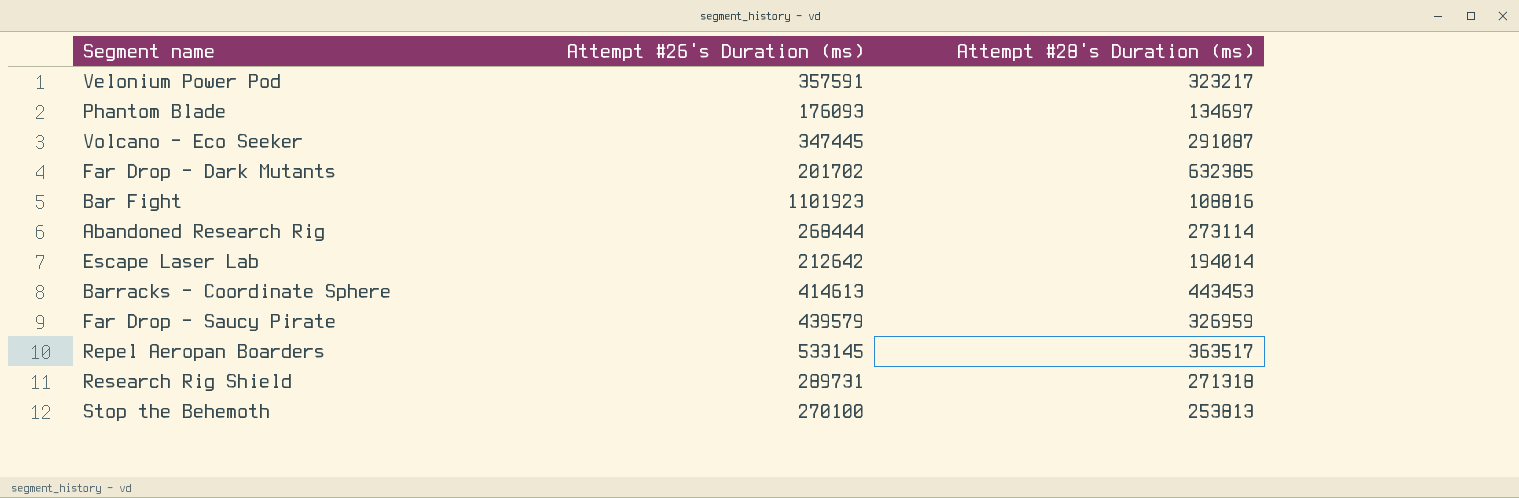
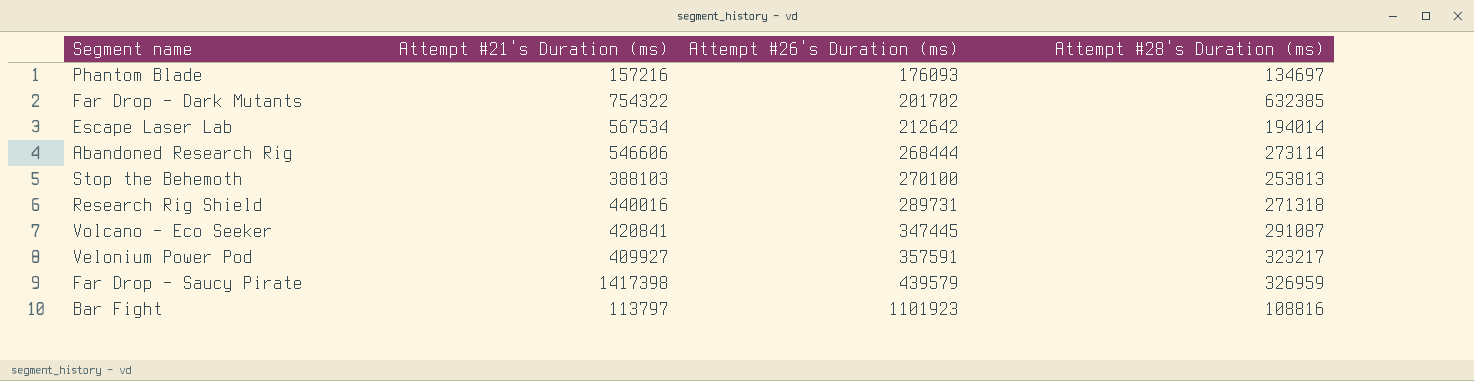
row order: none -> Attempt #26's Duration (ms) ascending
column Attempt #21's Duration (ms) | position: none -> 2
row Barracks - Coordinate Sphere: 414613 | 443453 -> none
row Repel Aeropan Boarders: 533145 | 363517 -> none

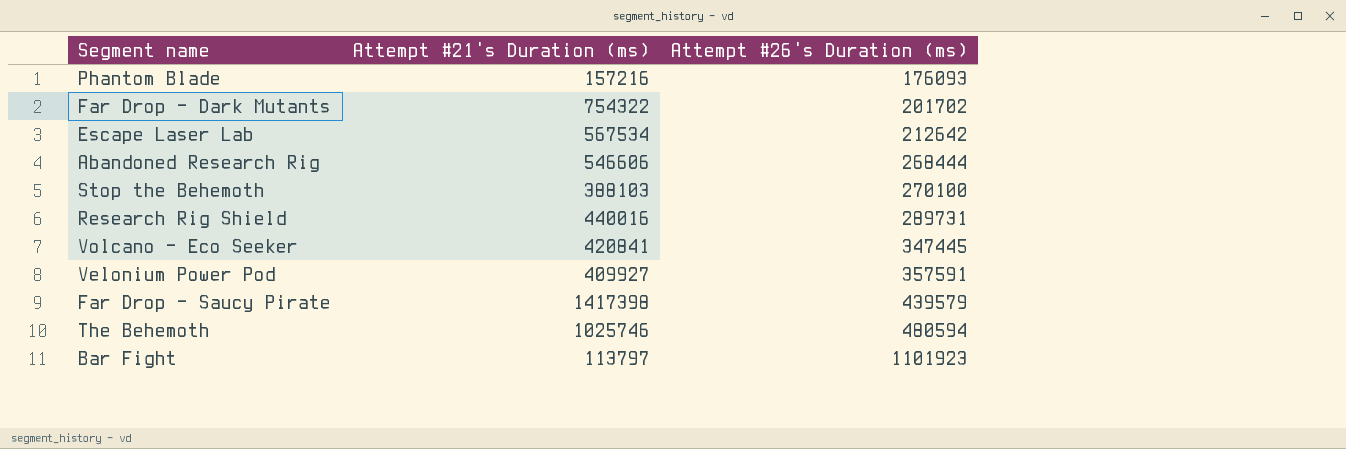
column Attempt #28's Duration (ms) | position: 4 -> none
row The Behemoth: none -> 1025746 | 480594

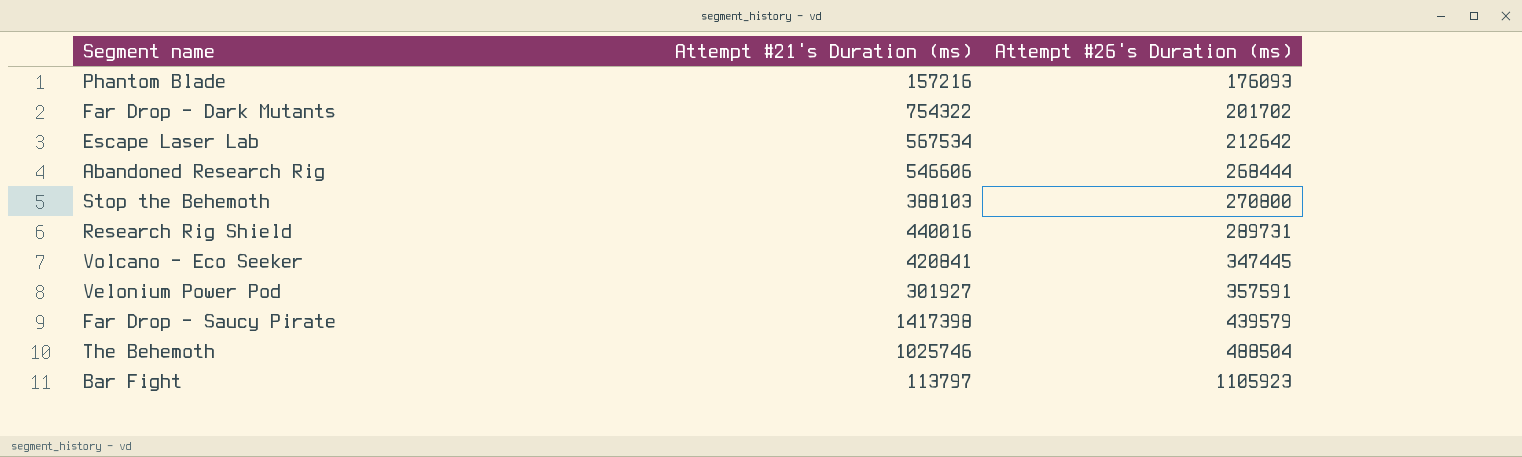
Stop the Behemoth | Attempt #26's Duration (ms): 270100 -> 270800
Velonium Power Pod | Attempt #21's Duration (ms): 409927 -> 301927
The Behemoth | Attempt #26's Duration (ms): 480594 -> 488504
Bar Fight | Attempt #26's Duration (ms): 1101923 -> 1105923

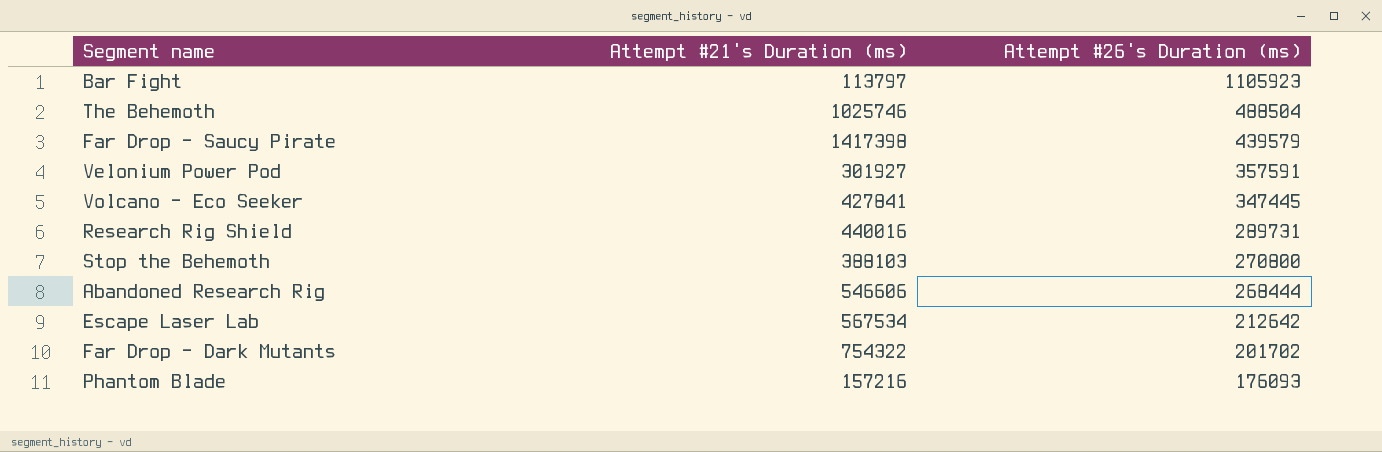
row order: Attempt #26's Duration (ms) ascending -> Attempt #26's Duration (ms) descending
Volcano - Eco Seeker | Attempt #21's Duration (ms): 420841 -> 427841

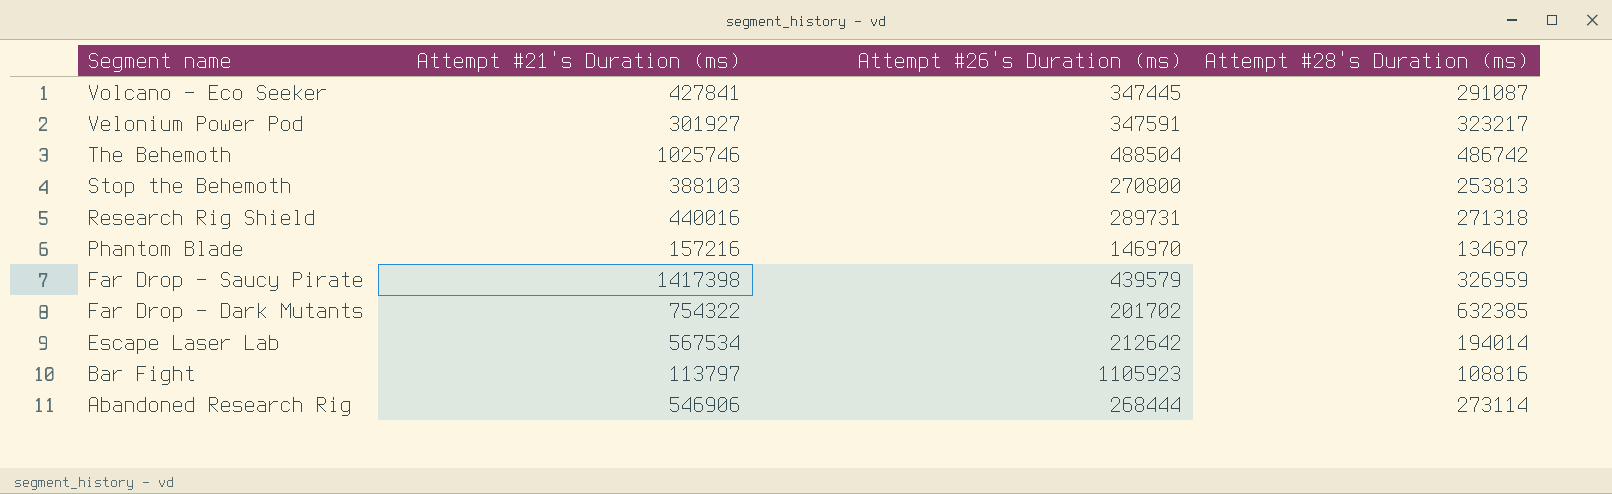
row order: Attempt #26's Duration (ms) descending -> Segment name descending
column Attempt #28's Duration (ms) | position: none -> 4
Velonium Power Pod | Attempt #26's Duration (ms): 357591 -> 347591
Phantom Blade | Attempt #26's Duration (ms): 176093 -> 146970
Abandoned Research Rig | Attempt #21's Duration (ms): 546606 -> 546906

